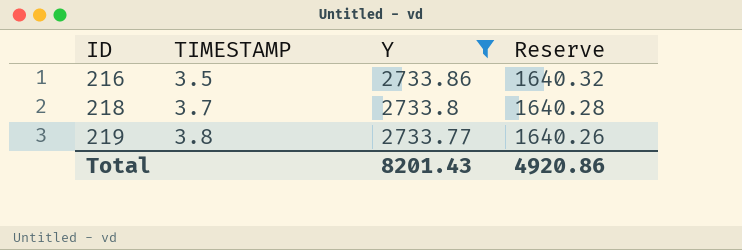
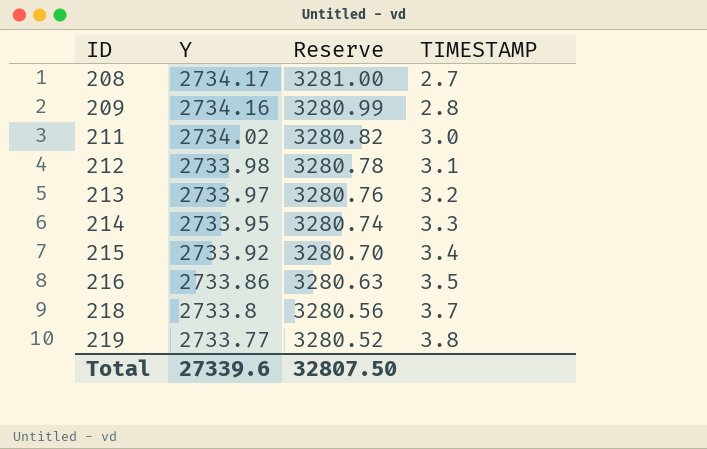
filter: Y <= 2733.86 -> none
column Reserve | formula: [Y] * 0.6 -> [Y] * 1.2
column TIMESTAMP | position: 2 -> 4
Total | Y: 8201.43 -> 27339.6
Total | Reserve: 4920.86 -> 32807.50

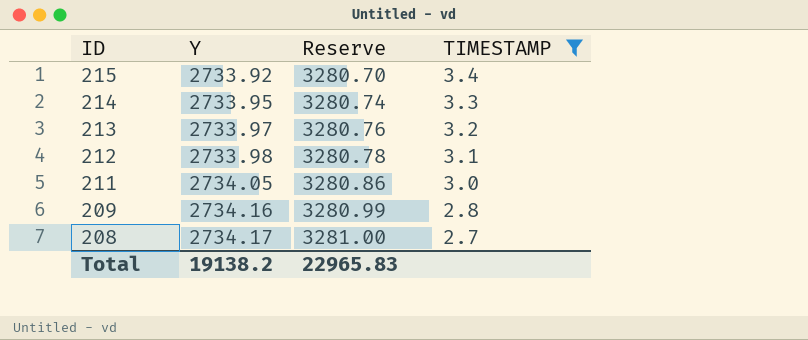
filter: none -> TIMESTAMP <= 3.4
row order: ID ascending -> ID descending
211 | Y: 2734.02 -> 2734.05
211 | Reserve: 3280.82 -> 3280.86
Total | Y: 27339.6 -> 19138.2
Total | Reserve: 32807.50 -> 22965.83

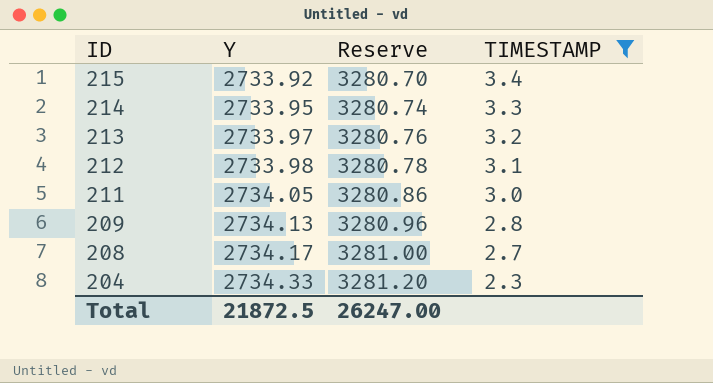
209 | Y: 2734.16 -> 2734.13
209 | Reserve: 3280.99 -> 3280.96
row 204: none -> 2734.33 | 3281.20 | 2.3
Total | Y: 19138.2 -> 21872.5
Total | Reserve: 22965.83 -> 26247.00

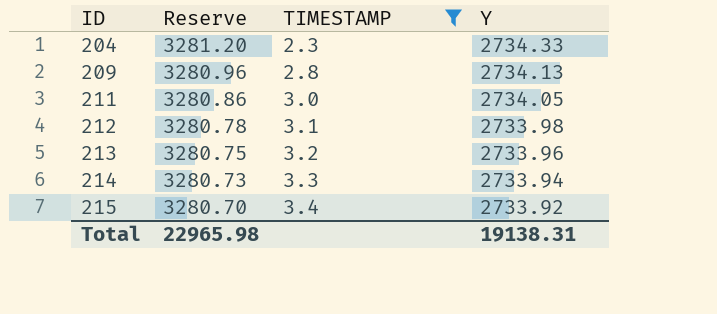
row order: ID descending -> ID ascending
column Y | position: 2 -> 4
row 208: 2734.17 | 3281.00 | 2.7 -> none
213 | Reserve: 3280.76 -> 3280.75
213 | Y: 2733.97 -> 2733.96
214 | Reserve: 3280.74 -> 3280.73
214 | Y: 2733.95 -> 2733.94
Total | Reserve: 26247.00 -> 22965.98
Total | Y: 21872.5 -> 19138.31

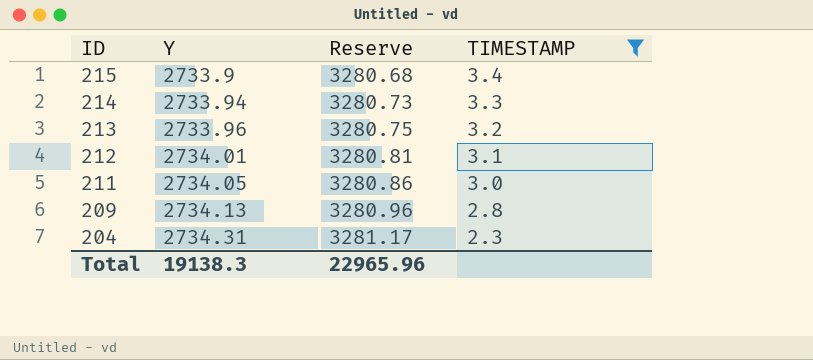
row order: ID ascending -> ID descending
column Y | position: 4 -> 2
215 | Y: 2733.92 -> 2733.9
215 | Reserve: 3280.70 -> 3280.68
212 | Y: 2733.98 -> 2734.01
212 | Reserve: 3280.78 -> 3280.81
204 | Y: 2734.33 -> 2734.31
204 | Reserve: 3281.20 -> 3281.17
Total | Y: 19138.31 -> 19138.3
Total | Reserve: 22965.98 -> 22965.96

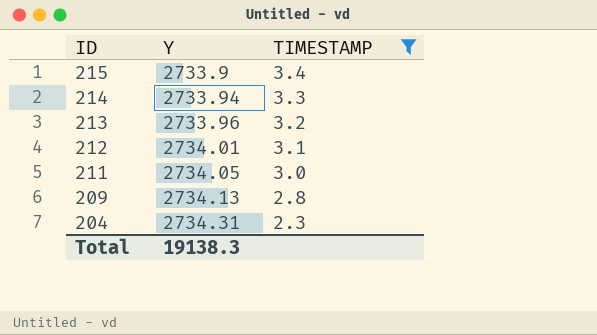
column Reserve | formula: [Y] * 1.2 -> none

